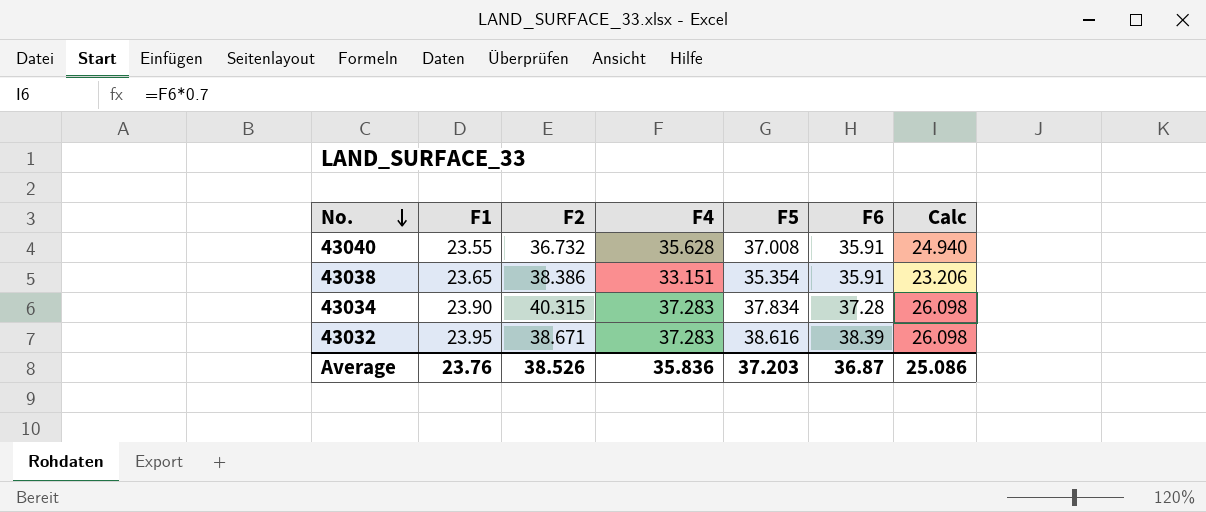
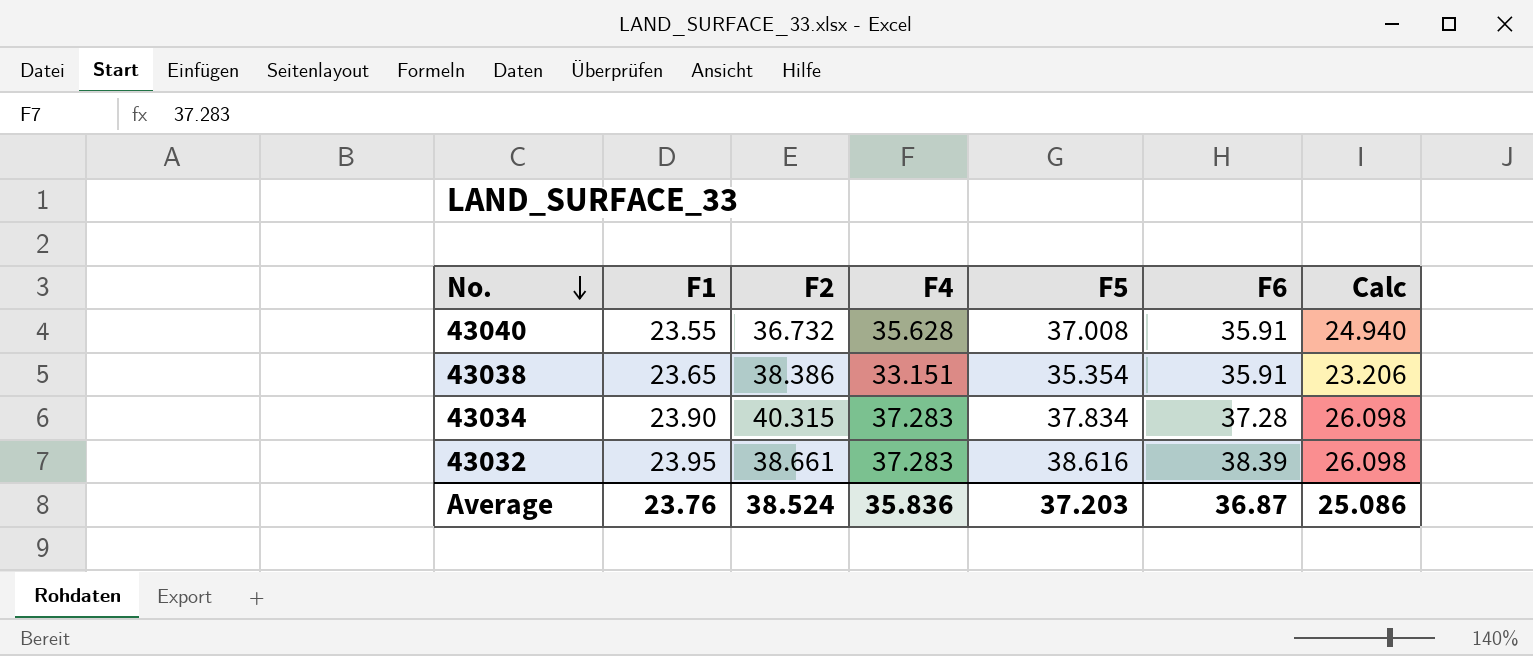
43032 | F2: 38.671 -> 38.661
Average | F2: 38.526 -> 38.524

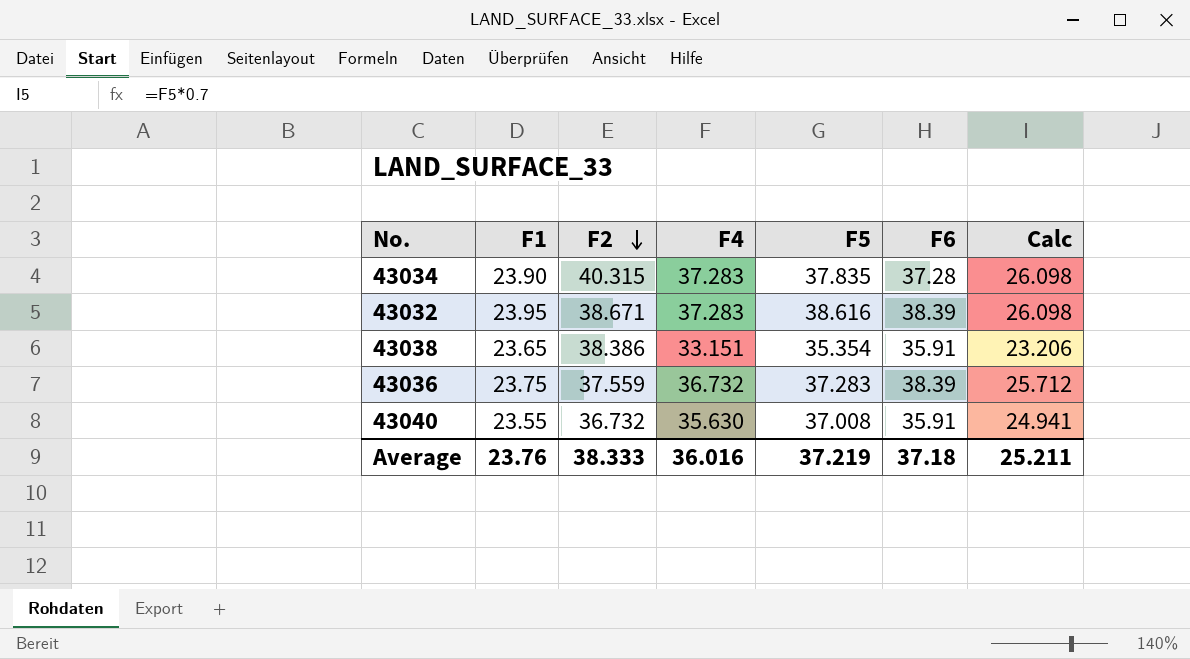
row order: No. descending -> F2 descending
43034 | F5: 37.834 -> 37.835
43032 | F2: 38.661 -> 38.671
row 43036: none -> 23.75 | 37.559 | 36.732 | 37.283 | 38.39 | 25.712
43040 | F4: 35.628 -> 35.630
43040 | Calc: 24.940 -> 24.941
Average | F2: 38.524 -> 38.333
Average | F4: 35.836 -> 36.016
Average | F5: 37.203 -> 37.219
Average | F6: 36.87 -> 37.18
Average | Calc: 25.086 -> 25.211

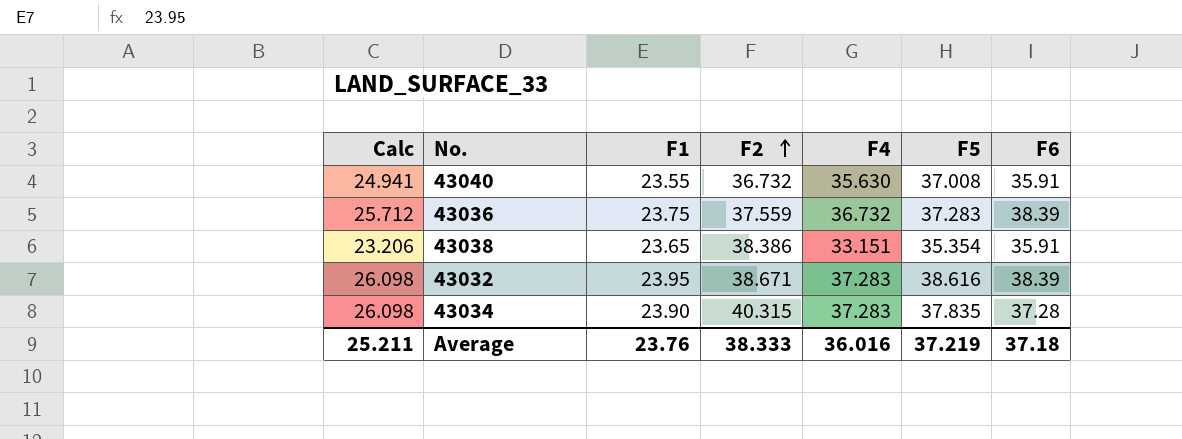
row order: F2 descending -> F2 ascending
column Calc | position: 7 -> 1

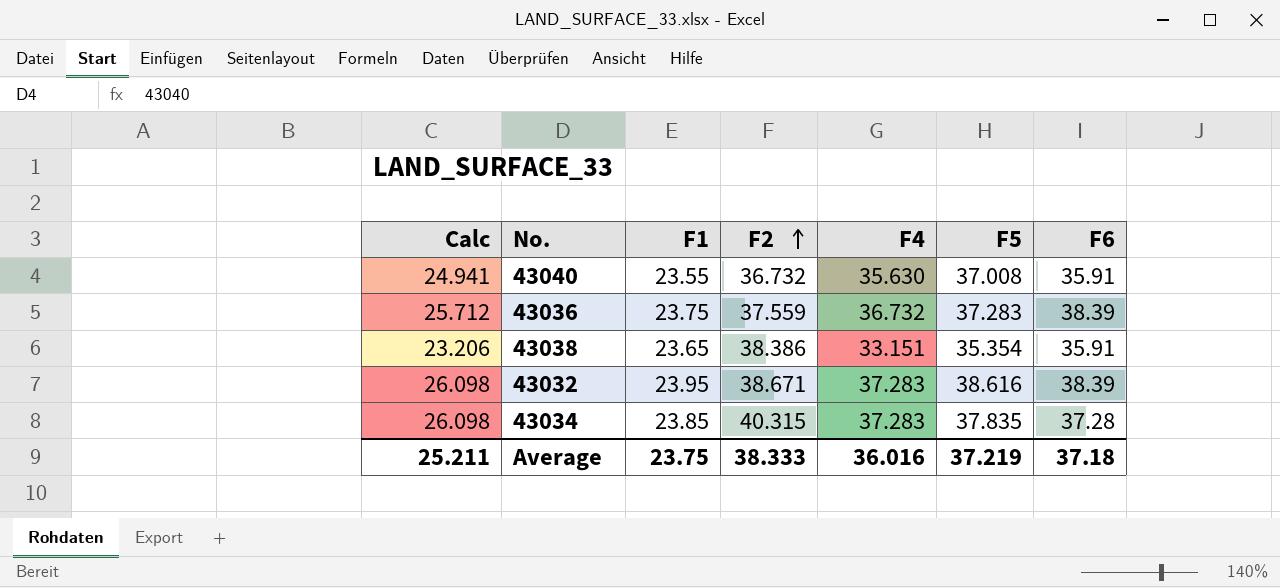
43034 | F1: 23.90 -> 23.85
Average | F1: 23.76 -> 23.75

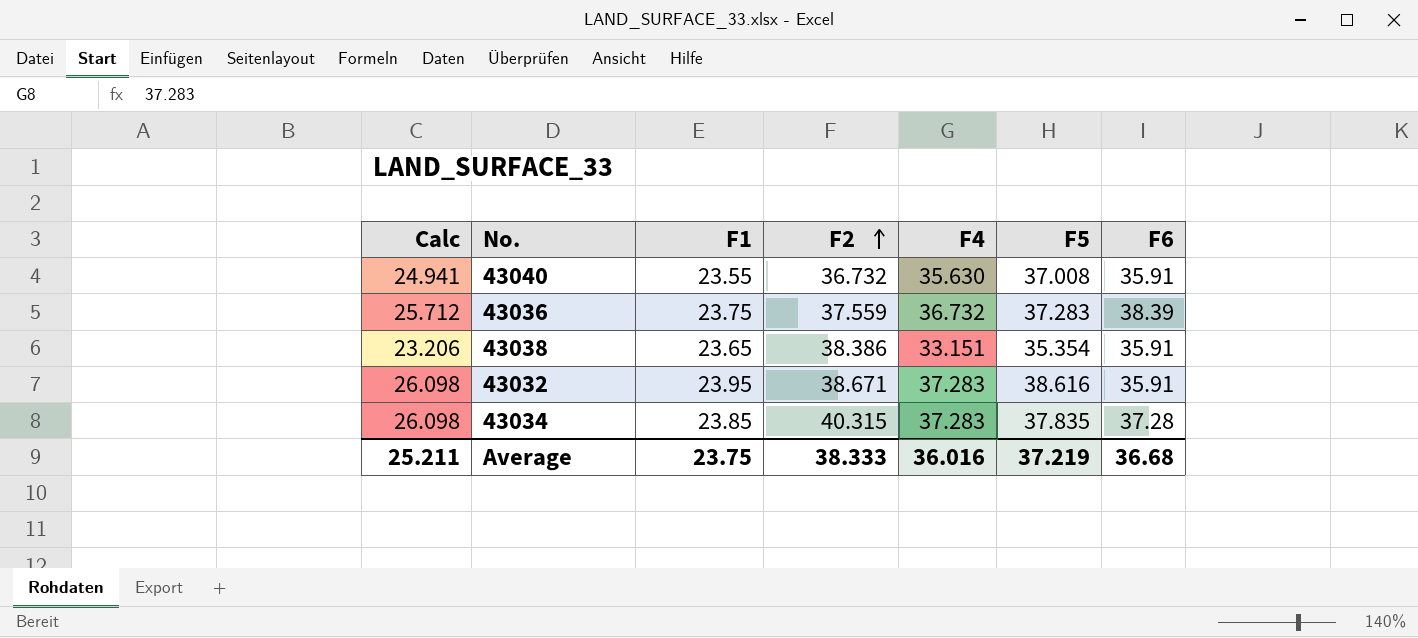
43032 | F6: 38.39 -> 35.91
Average | F6: 37.18 -> 36.68

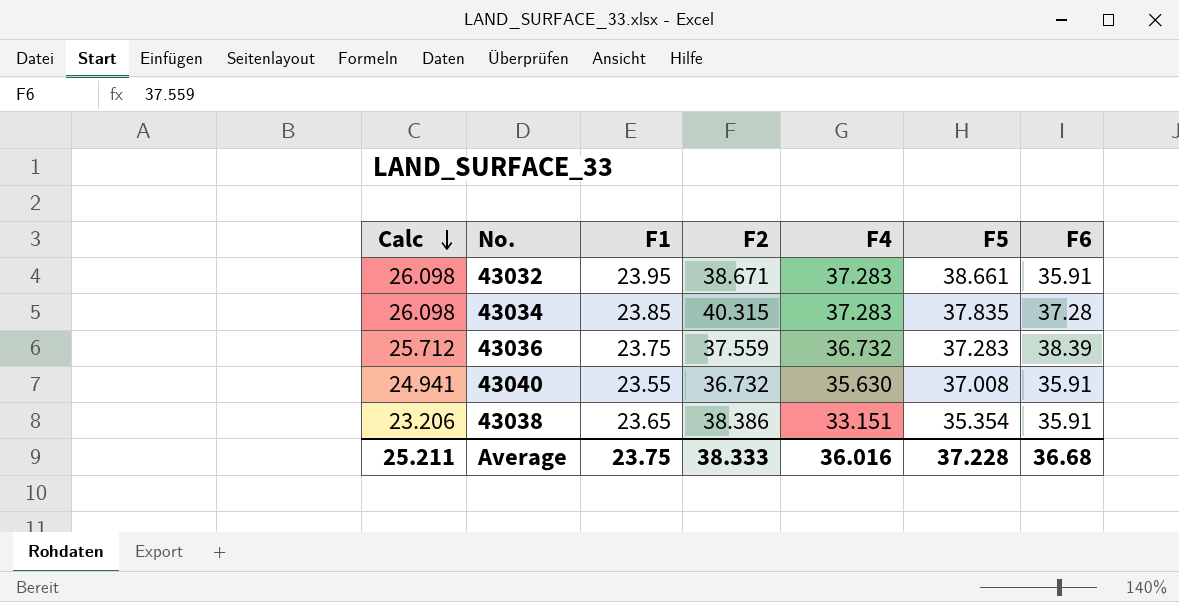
row order: F2 ascending -> Calc descending
43032 | F5: 38.616 -> 38.661
Average | F5: 37.219 -> 37.228

